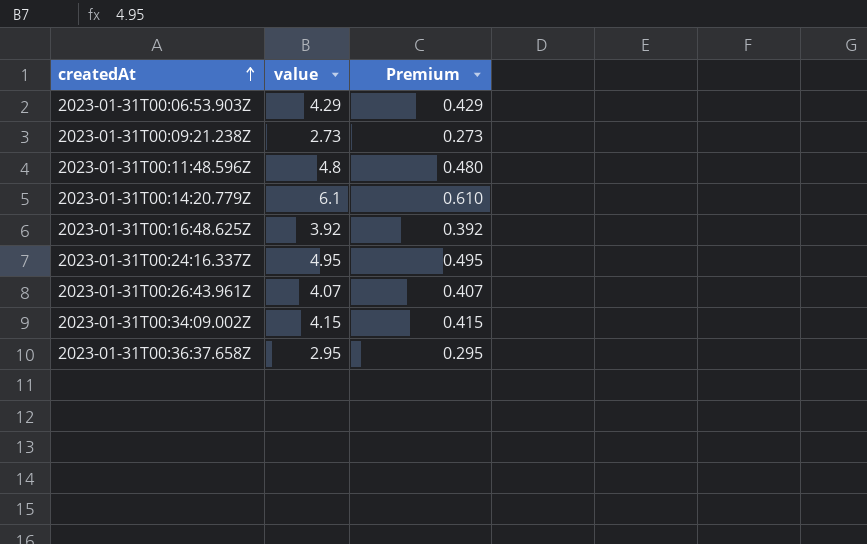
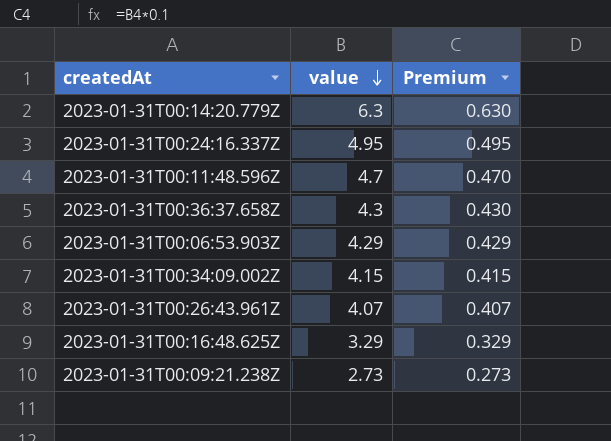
row order: createdAt ascending -> value descending
2023-01-31T00:14:20.779Z | value: 6.1 -> 6.3
2023-01-31T00:14:20.779Z | Premium: 0.610 -> 0.630
2023-01-31T00:11:48.596Z | value: 4.8 -> 4.7
2023-01-31T00:11:48.596Z | Premium: 0.480 -> 0.470
2023-01-31T00:36:37.658Z | value: 2.95 -> 4.3
2023-01-31T00:36:37.658Z | Premium: 0.295 -> 0.430
2023-01-31T00:16:48.625Z | value: 3.92 -> 3.29
2023-01-31T00:16:48.625Z | Premium: 0.392 -> 0.329

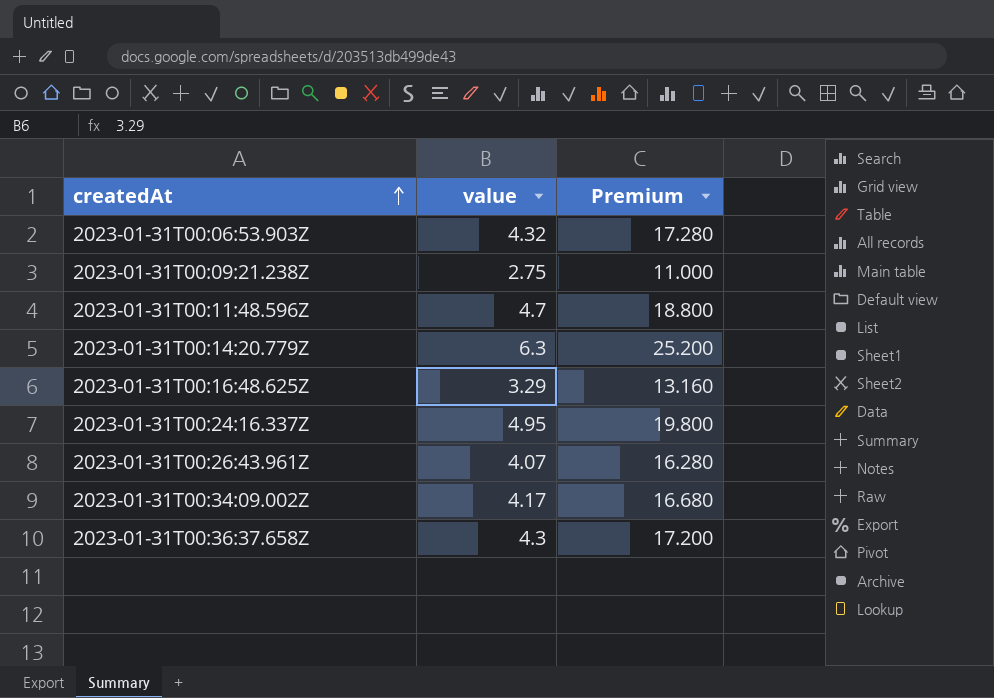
row order: value descending -> createdAt ascending
column Premium | formula: [value] * 0.1 -> [value] * 4
2023-01-31T00:06:53.903Z | value: 4.29 -> 4.32
2023-01-31T00:09:21.238Z | value: 2.73 -> 2.75
2023-01-31T00:34:09.002Z | value: 4.15 -> 4.17

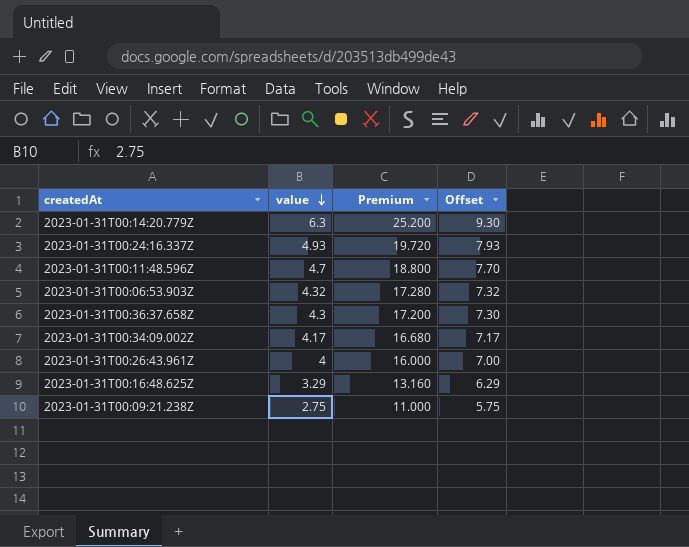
row order: createdAt ascending -> value descending
column Offset | formula: none -> [value] + 3
2023-01-31T00:24:16.337Z | value: 4.95 -> 4.93
2023-01-31T00:24:16.337Z | Premium: 19.800 -> 19.720
2023-01-31T00:26:43.961Z | value: 4.07 -> 4
2023-01-31T00:26:43.961Z | Premium: 16.280 -> 16.000

